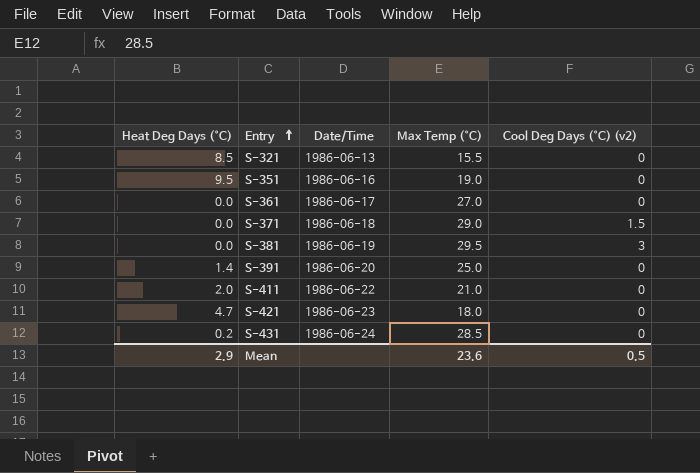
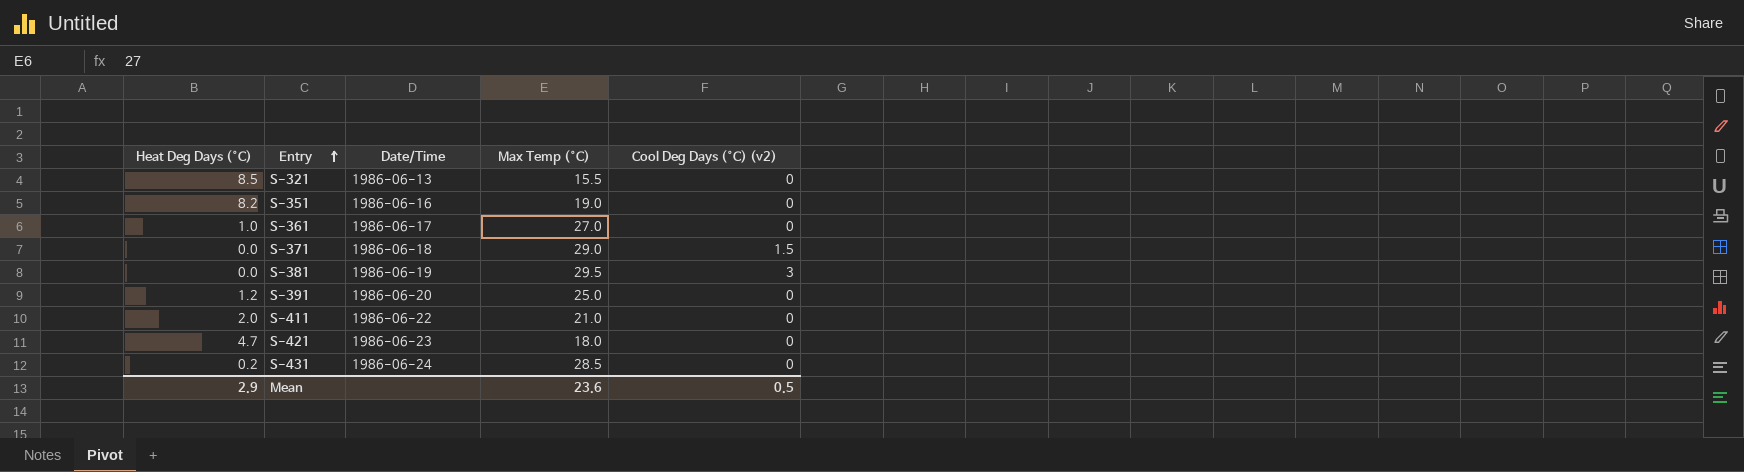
S-351 | Heat Deg Days (°C): 9.5 -> 8.2
S-361 | Heat Deg Days (°C): 0.0 -> 1.0
S-391 | Heat Deg Days (°C): 1.4 -> 1.2

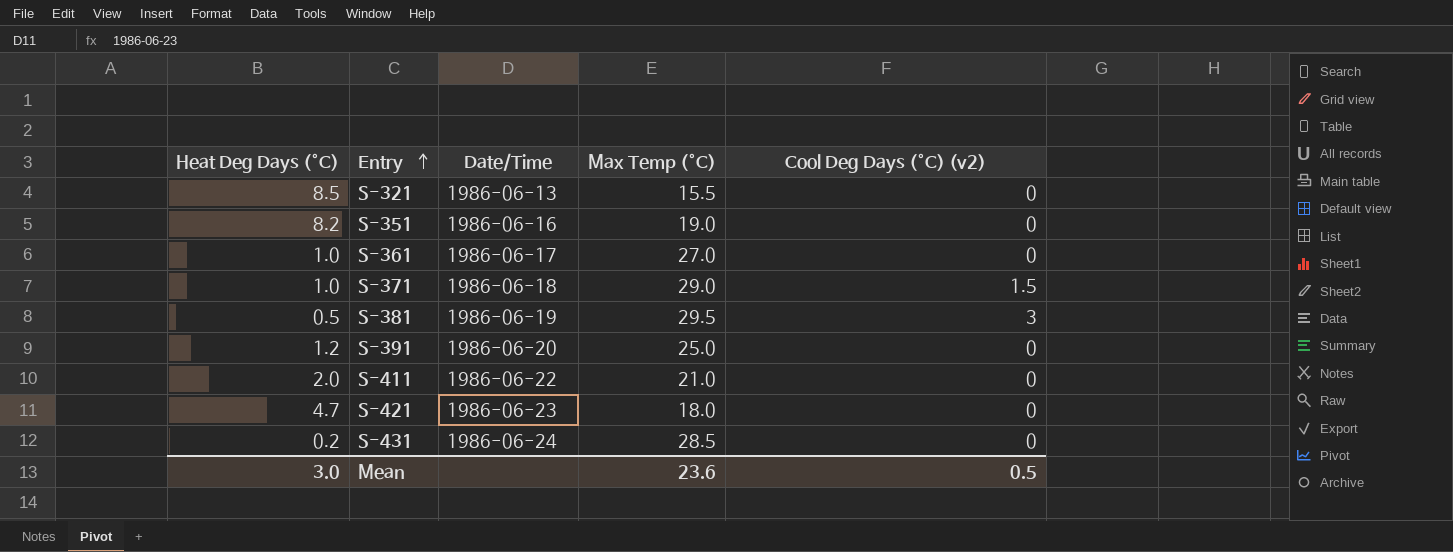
S-371 | Heat Deg Days (°C): 0.0 -> 1.0
S-381 | Heat Deg Days (°C): 0.0 -> 0.5
Mean | Heat Deg Days (°C): 2.9 -> 3.0

